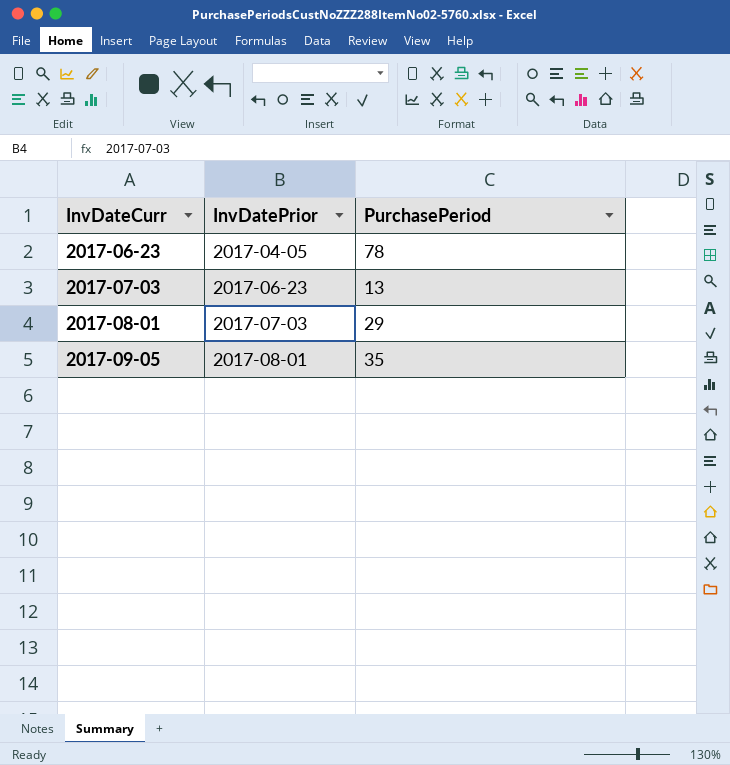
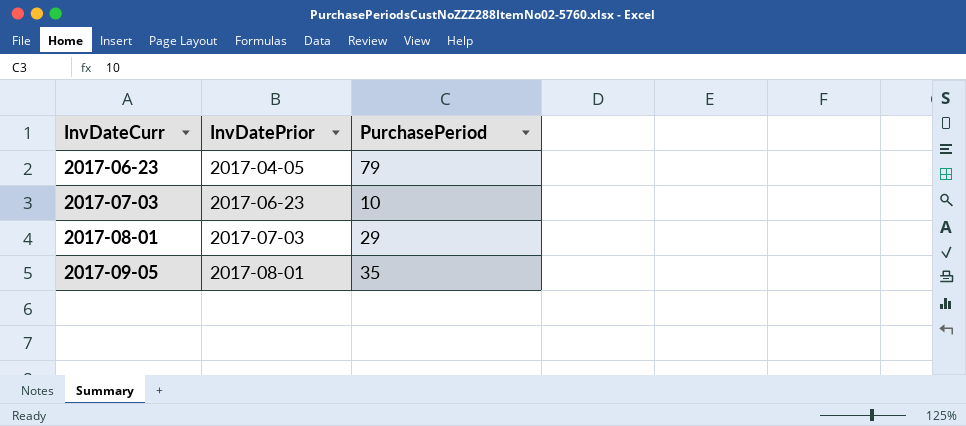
2017-06-23 | PurchasePeriod: 78 -> 79
2017-07-03 | PurchasePeriod: 13 -> 10

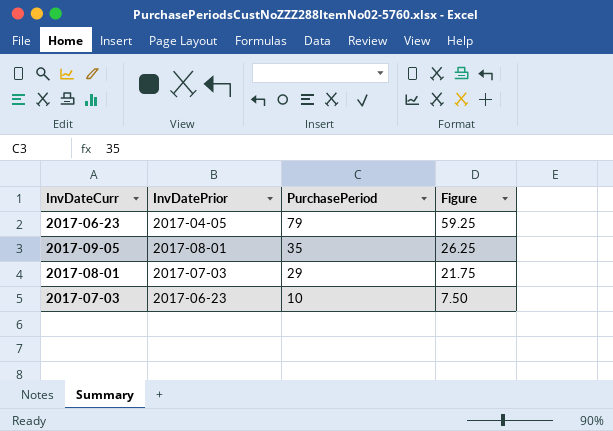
row order: InvDateCurr ascending -> PurchasePeriod descending
column Figure | formula: none -> [PurchasePeriod] * 0.75

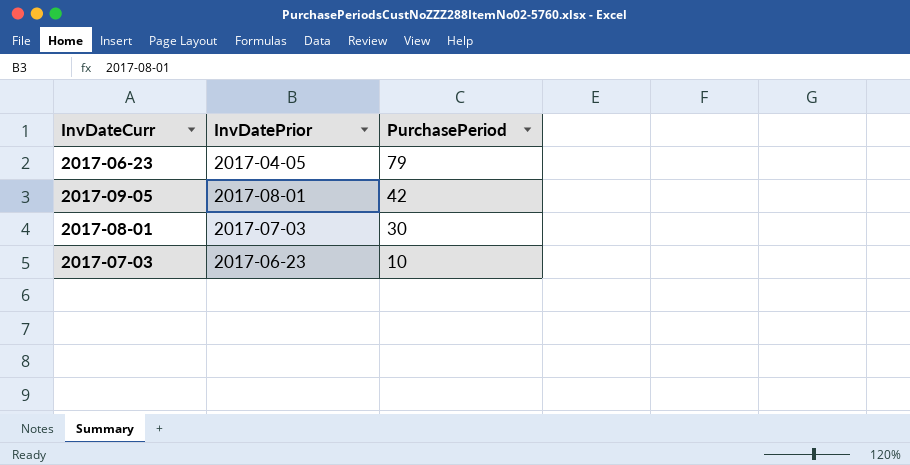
column Figure | formula: [PurchasePeriod] * 0.75 -> none
2017-09-05 | PurchasePeriod: 35 -> 42
2017-08-01 | PurchasePeriod: 29 -> 30

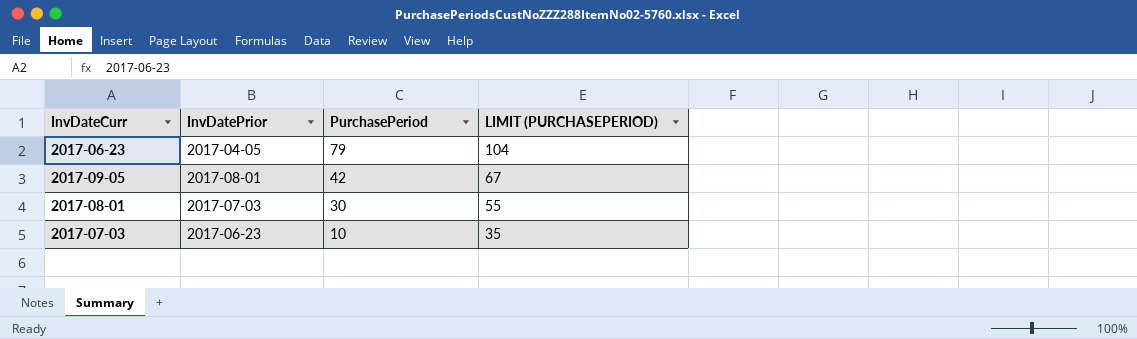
column LIMIT (PURCHASEPERIOD) | formula: none -> [PurchasePeriod] + 25

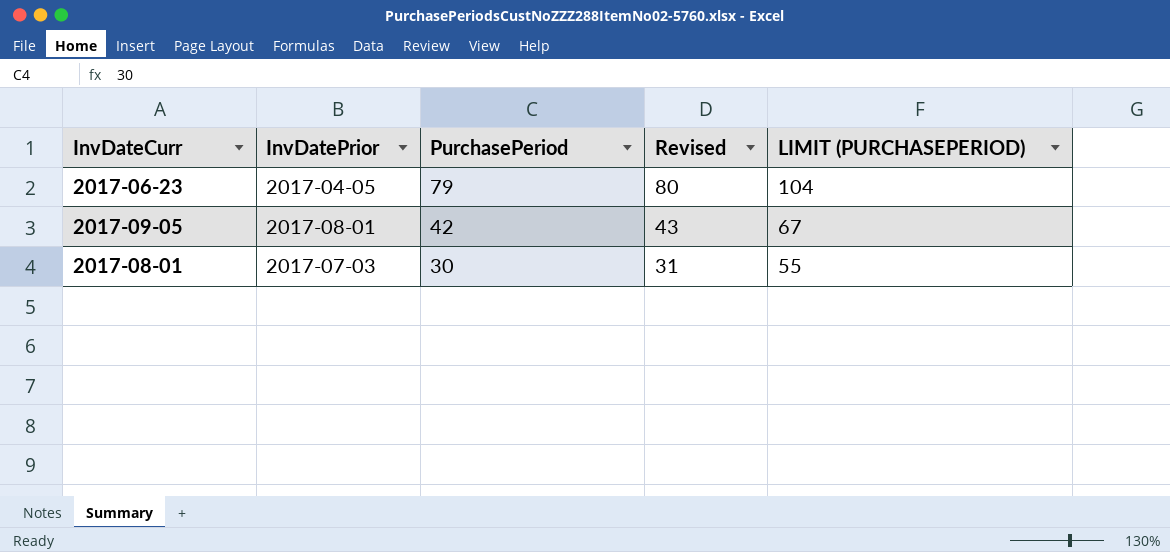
column Revised | formula: none -> [PurchasePeriod] + 1
row 2017-07-03: 2017-06-23 | 10 | 35 -> none

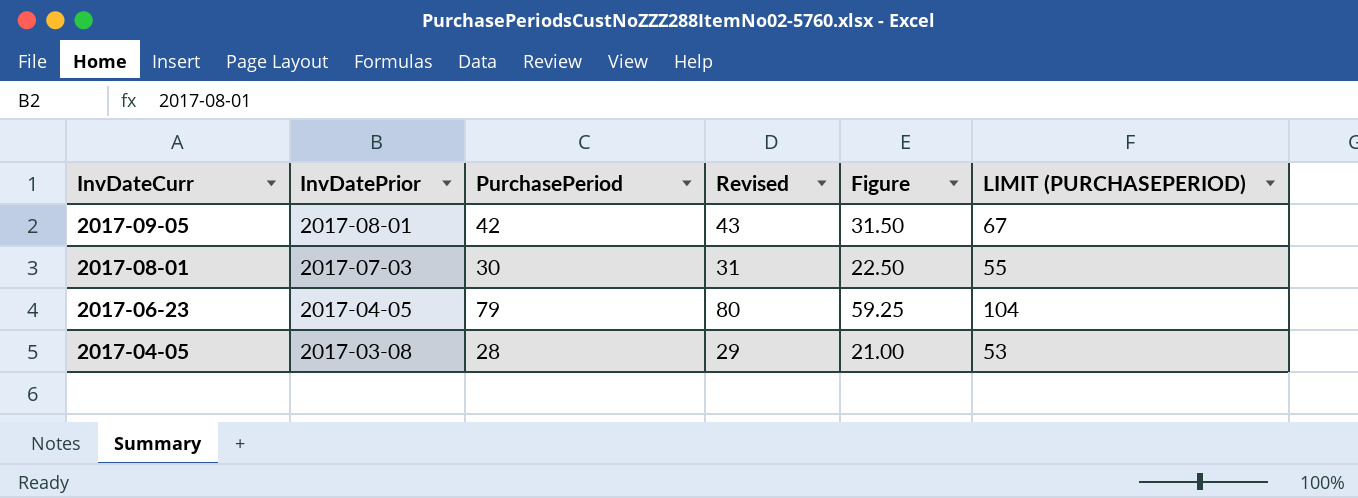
row order: PurchasePeriod descending -> InvDateCurr descending
column Figure | formula: none -> [PurchasePeriod] * 0.75
row 2017-04-05: none -> 2017-03-08 | 28 | 29 | 21.00 | 53

